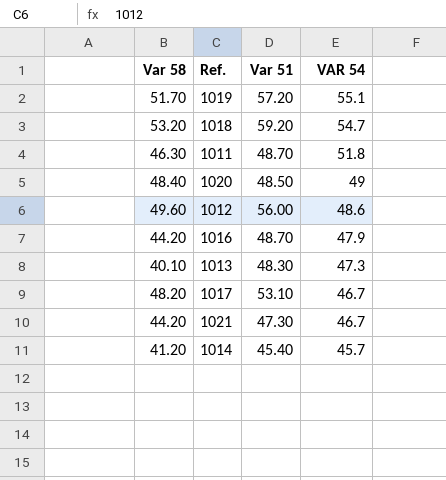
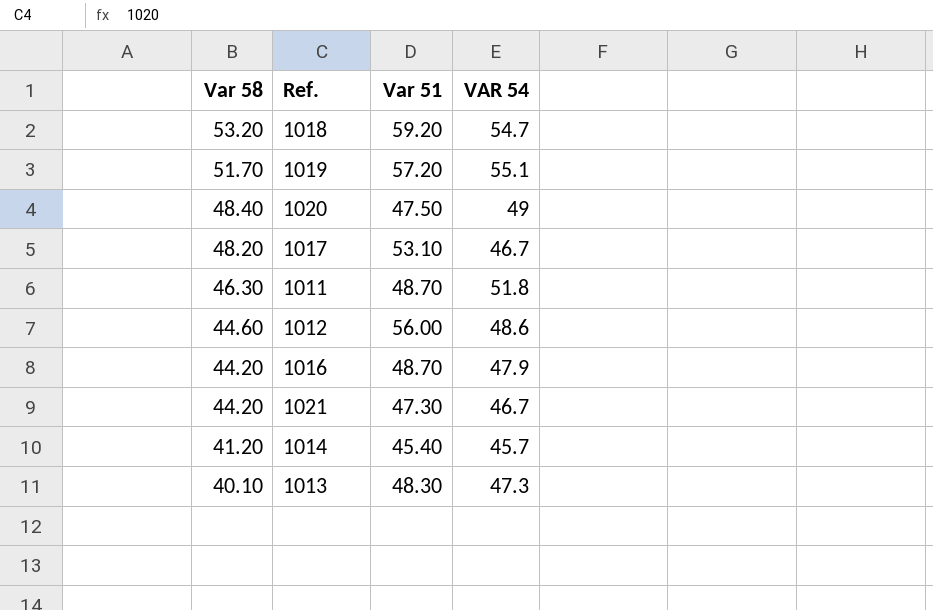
row order: VAR 54 descending -> Var 58 descending
1020 | Var 51: 48.50 -> 47.50
1012 | Var 58: 49.60 -> 44.60

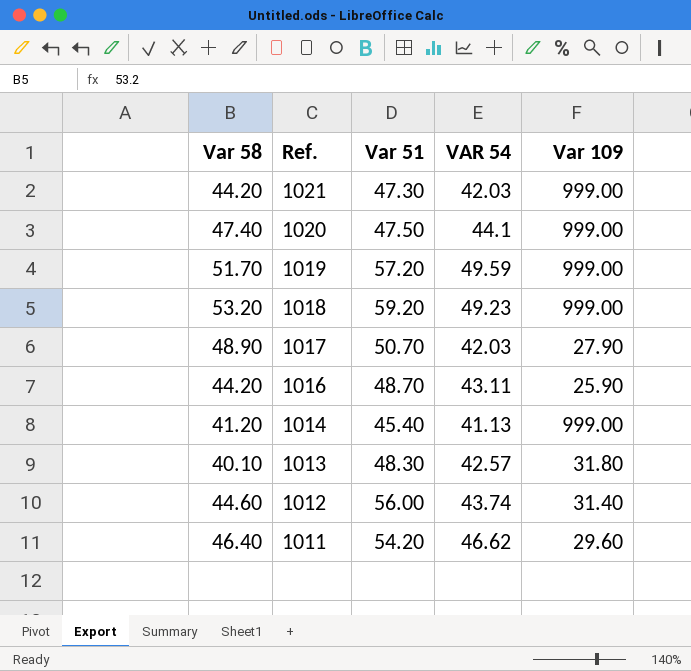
row order: Var 58 descending -> Ref. descending
column Var 109 | position: none -> 5
1021 | VAR 54: 46.7 -> 42.03
1020 | Var 58: 48.40 -> 47.40
1020 | VAR 54: 49 -> 44.1
1019 | VAR 54: 55.1 -> 49.59
1018 | VAR 54: 54.7 -> 49.23
1017 | Var 58: 48.20 -> 48.90
1017 | Var 51: 53.10 -> 50.70
1017 | VAR 54: 46.7 -> 42.03
1016 | VAR 54: 47.9 -> 43.11
1014 | VAR 54: 45.7 -> 41.13
1013 | VAR 54: 47.3 -> 42.57
1012 | VAR 54: 48.6 -> 43.74
1011 | Var 58: 46.30 -> 46.40
1011 | Var 51: 48.70 -> 54.20
1011 | VAR 54: 51.8 -> 46.62

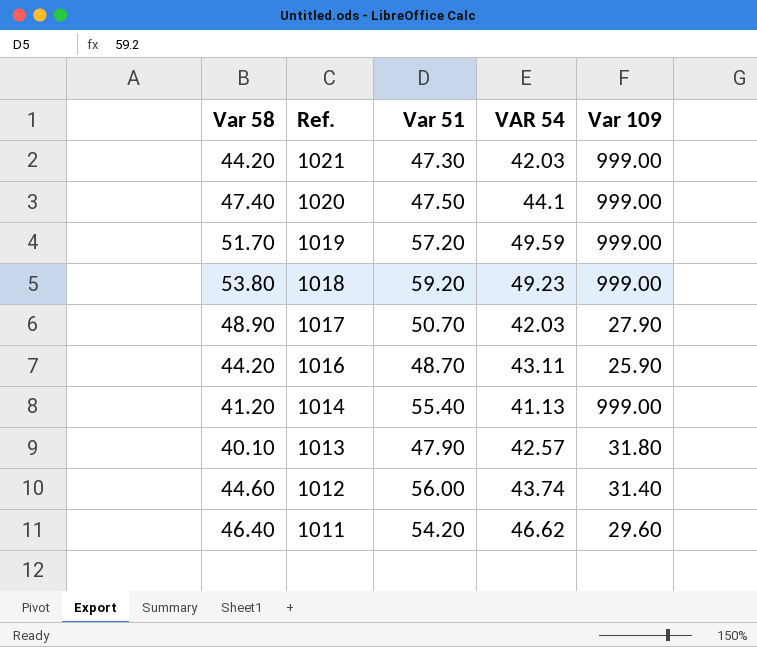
1018 | Var 58: 53.20 -> 53.80
1014 | Var 51: 45.40 -> 55.40
1013 | Var 51: 48.30 -> 47.90

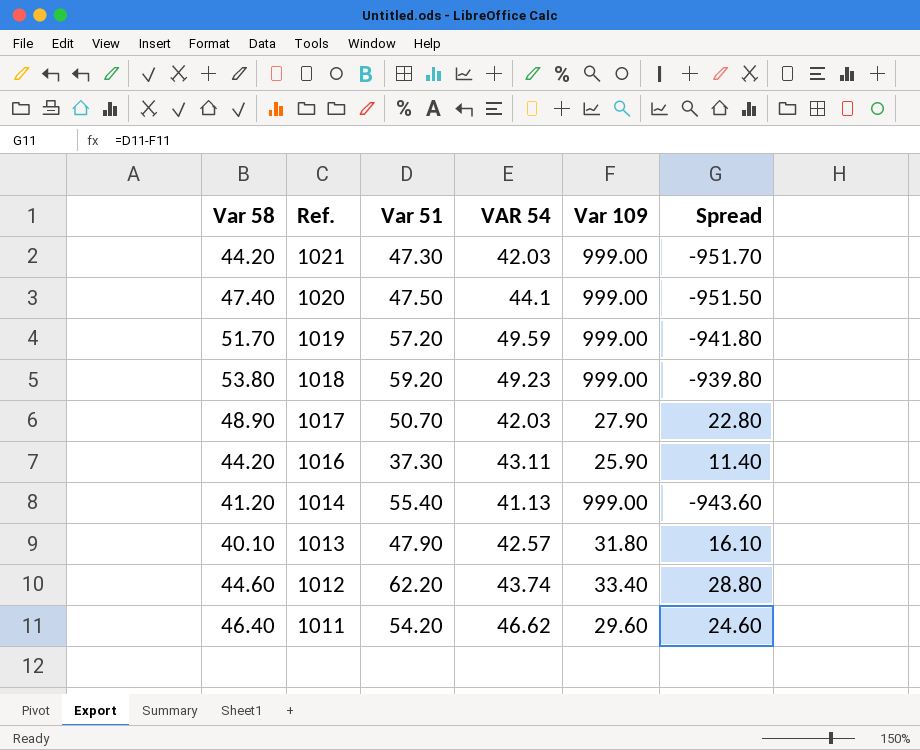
column Spread | formula: none -> [Var 51] - [Var 109]
1016 | Var 51: 48.70 -> 37.30
1012 | Var 51: 56.00 -> 62.20
1012 | Var 109: 31.40 -> 33.40

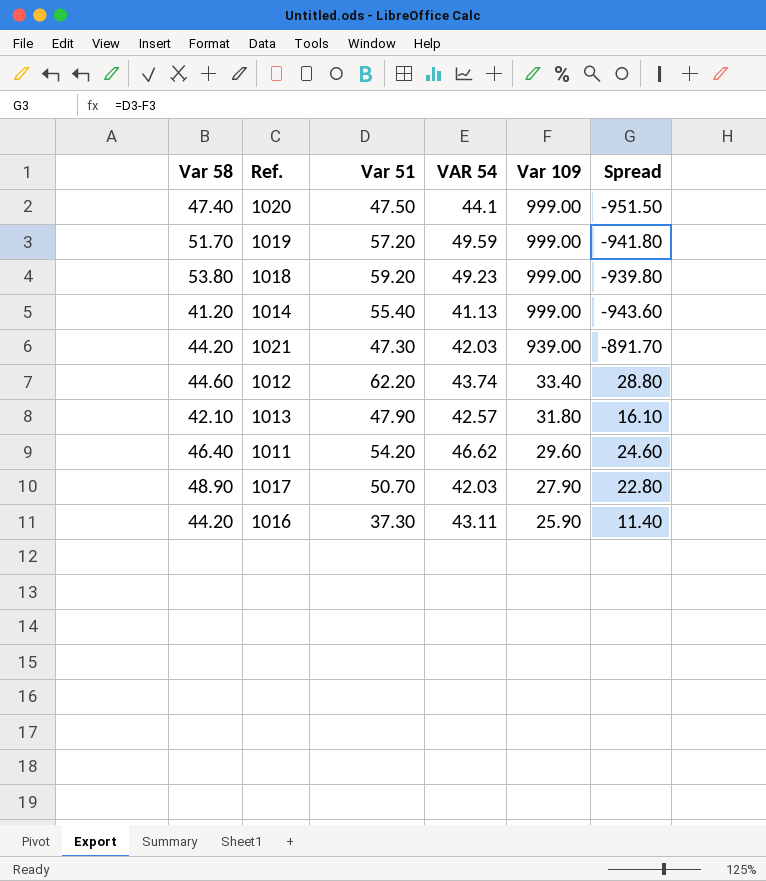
row order: Ref. descending -> Var 109 descending
1021 | Var 109: 999.00 -> 939.00
1021 | Spread: -951.70 -> -891.70
1013 | Var 58: 40.10 -> 42.10

